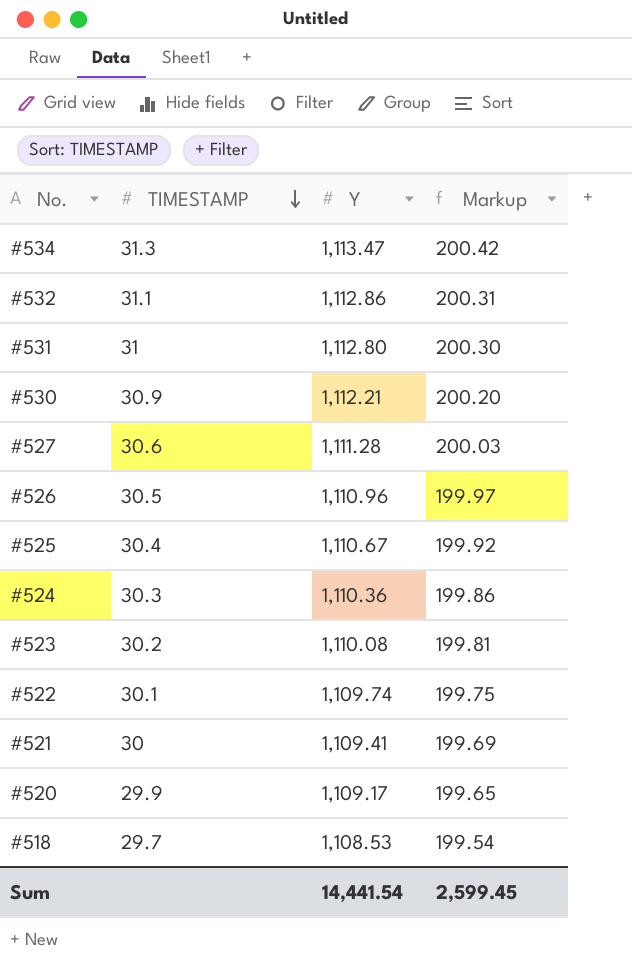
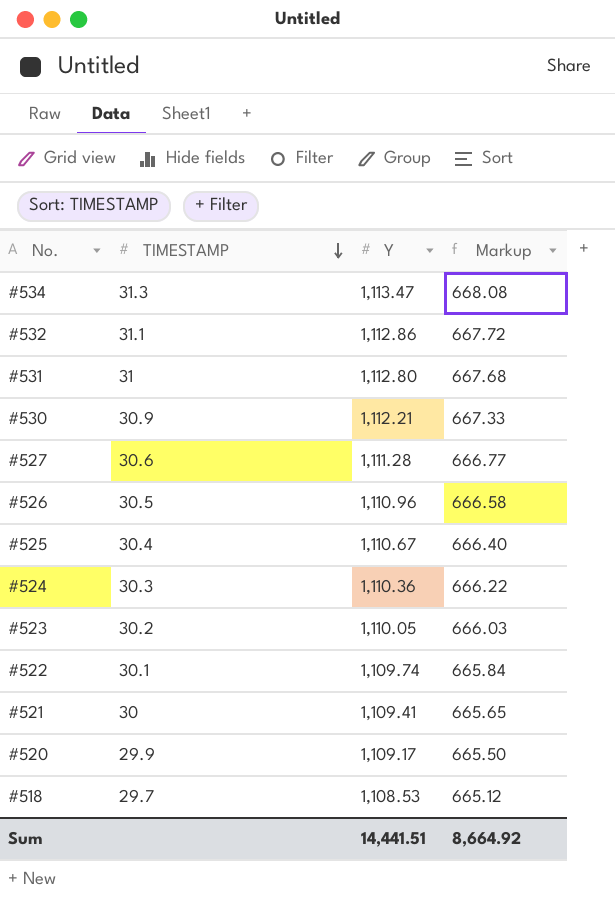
column Markup | formula: [Y] * 0.18 -> [Y] * 0.6
#523 | Y: 1,110.08 -> 1,110.05
Sum | Y: 14,441.54 -> 14,441.51
Sum | Markup: 2,599.45 -> 8,664.92

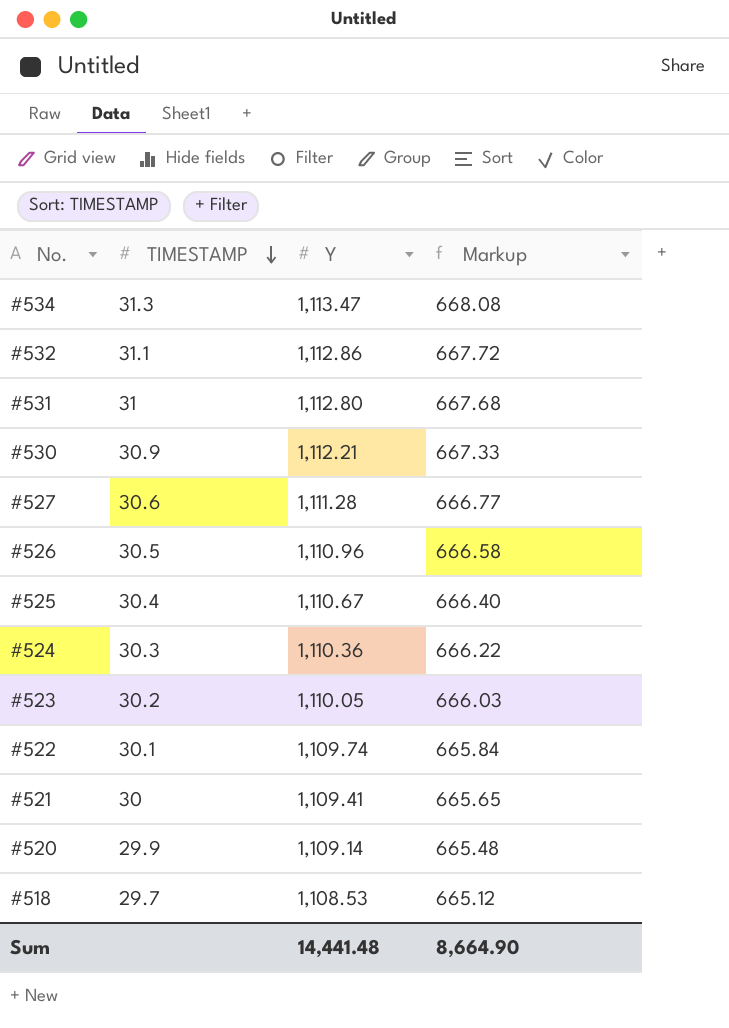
#520 | Y: 1,109.17 -> 1,109.14
#520 | Markup: 665.50 -> 665.48
Sum | Y: 14,441.51 -> 14,441.48
Sum | Markup: 8,664.92 -> 8,664.90

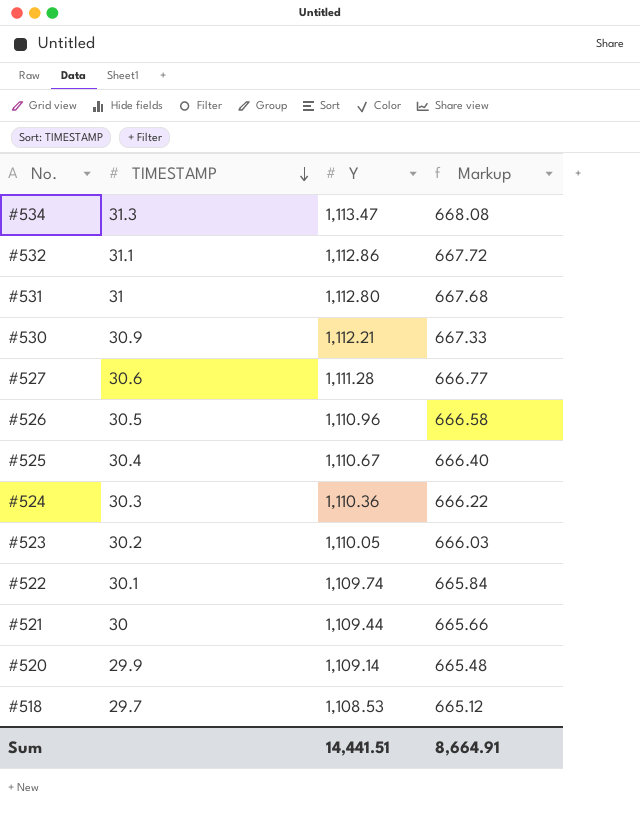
#521 | Y: 1,109.41 -> 1,109.44
#521 | Markup: 665.65 -> 665.66
Sum | Y: 14,441.48 -> 14,441.51
Sum | Markup: 8,664.90 -> 8,664.91

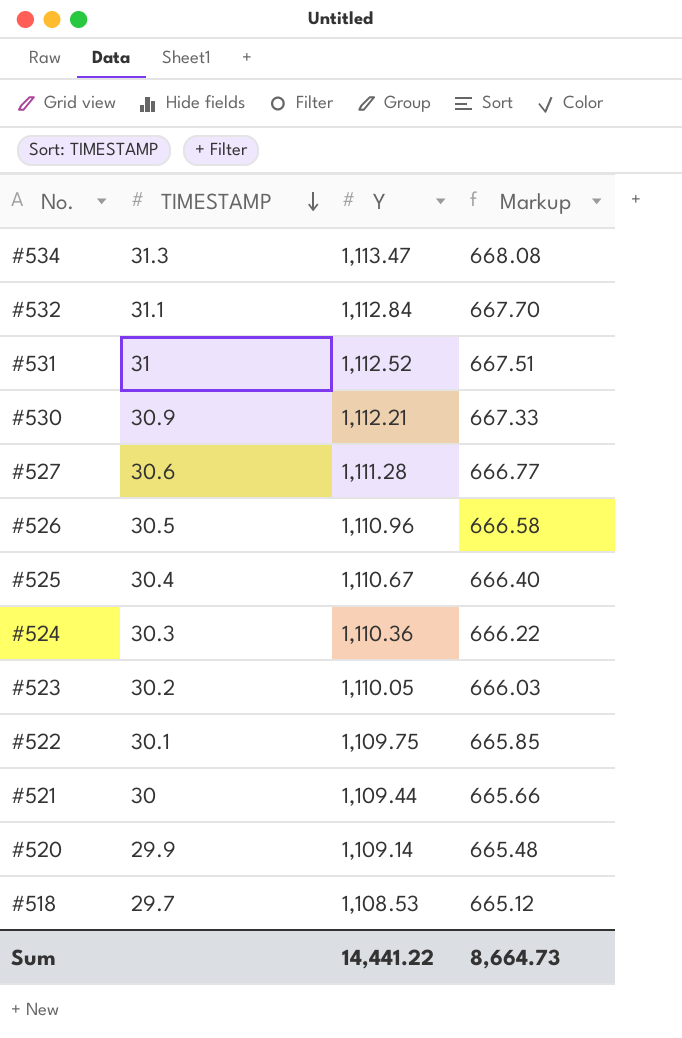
#532 | Y: 1,112.86 -> 1,112.84
#532 | Markup: 667.72 -> 667.70
#531 | Y: 1,112.80 -> 1,112.52
#531 | Markup: 667.68 -> 667.51
#522 | Y: 1,109.74 -> 1,109.75
#522 | Markup: 665.84 -> 665.85
Sum | Y: 14,441.51 -> 14,441.22
Sum | Markup: 8,664.91 -> 8,664.73

